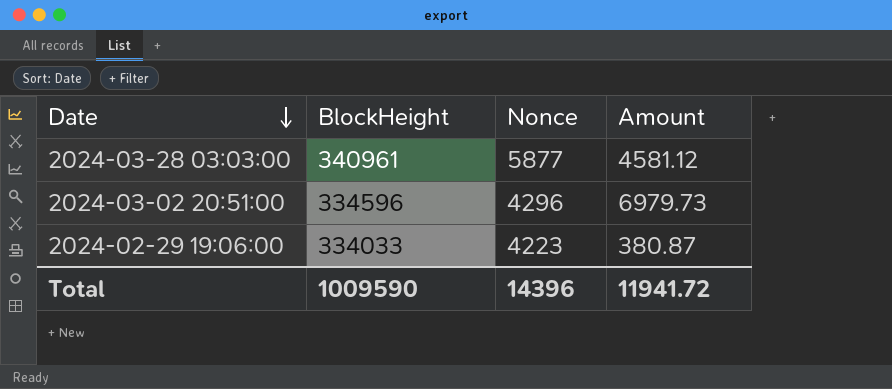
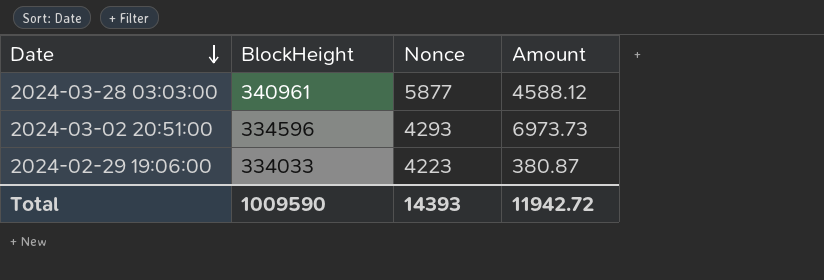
2024-03-28 03:03:00 | Amount: 4581.12 -> 4588.12
2024-03-02 20:51:00 | Nonce: 4296 -> 4293
2024-03-02 20:51:00 | Amount: 6979.73 -> 6973.73
Total | Nonce: 14396 -> 14393
Total | Amount: 11941.72 -> 11942.72

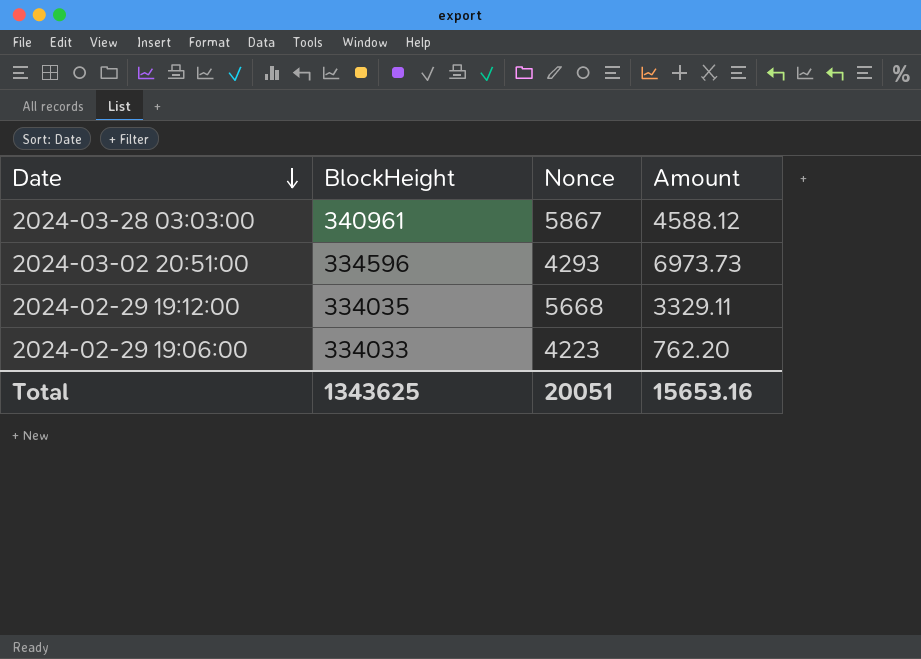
2024-03-28 03:03:00 | Nonce: 5877 -> 5867
row 2024-02-29 19:12:00: none -> 334035 | 5668 | 3329.11
2024-02-29 19:06:00 | Amount: 380.87 -> 762.20
Total | BlockHeight: 1009590 -> 1343625
Total | Nonce: 14393 -> 20051
Total | Amount: 11942.72 -> 15653.16

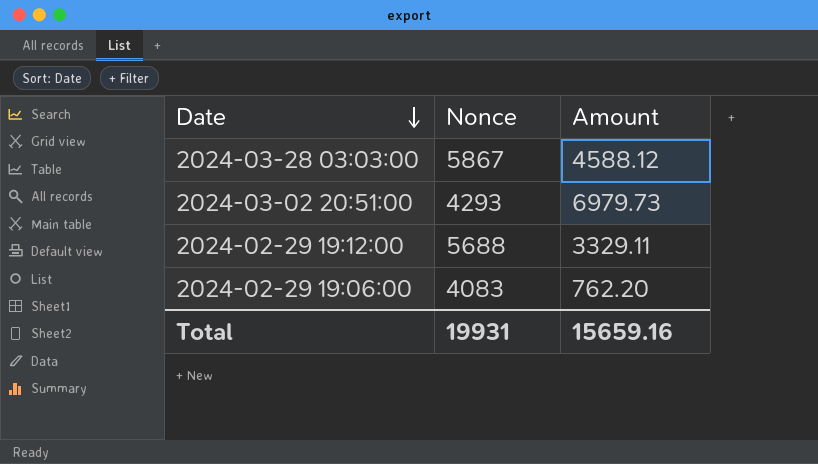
column BlockHeight | position: 2 -> none
2024-03-02 20:51:00 | Amount: 6973.73 -> 6979.73
2024-02-29 19:12:00 | Nonce: 5668 -> 5688
2024-02-29 19:06:00 | Nonce: 4223 -> 4083
Total | Nonce: 20051 -> 19931
Total | Amount: 15653.16 -> 15659.16

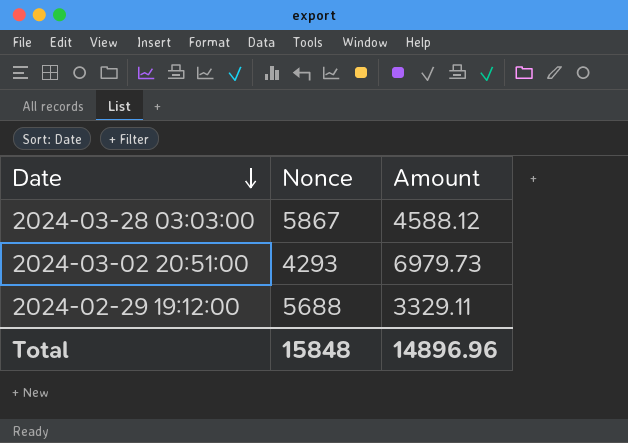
row 2024-02-29 19:06:00: 4083 | 762.20 -> none
Total | Nonce: 19931 -> 15848
Total | Amount: 15659.16 -> 14896.96

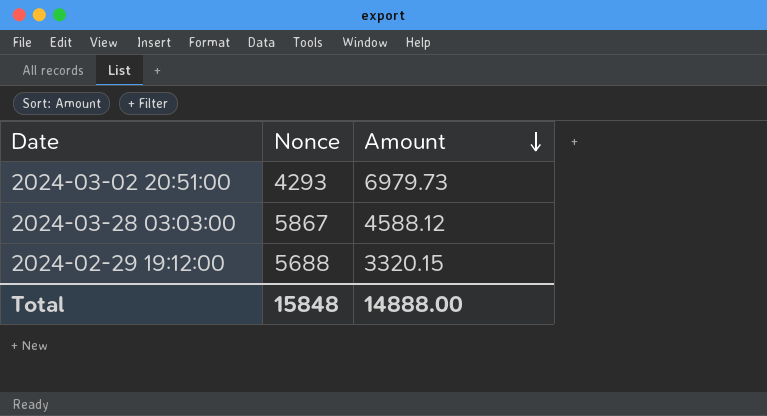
row order: Date descending -> Amount descending
2024-02-29 19:12:00 | Amount: 3329.11 -> 3320.15
Total | Amount: 14896.96 -> 14888.00

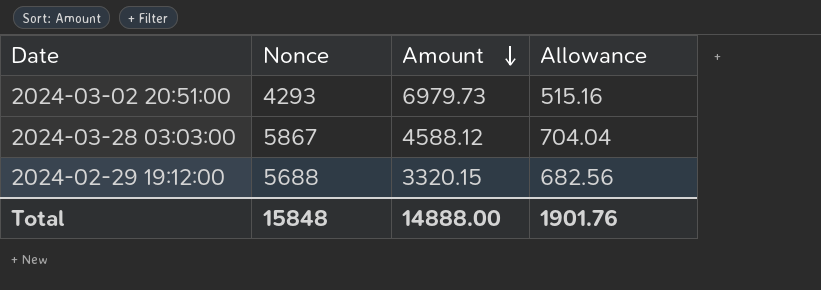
column Allowance | formula: none -> [Nonce] * 0.12

